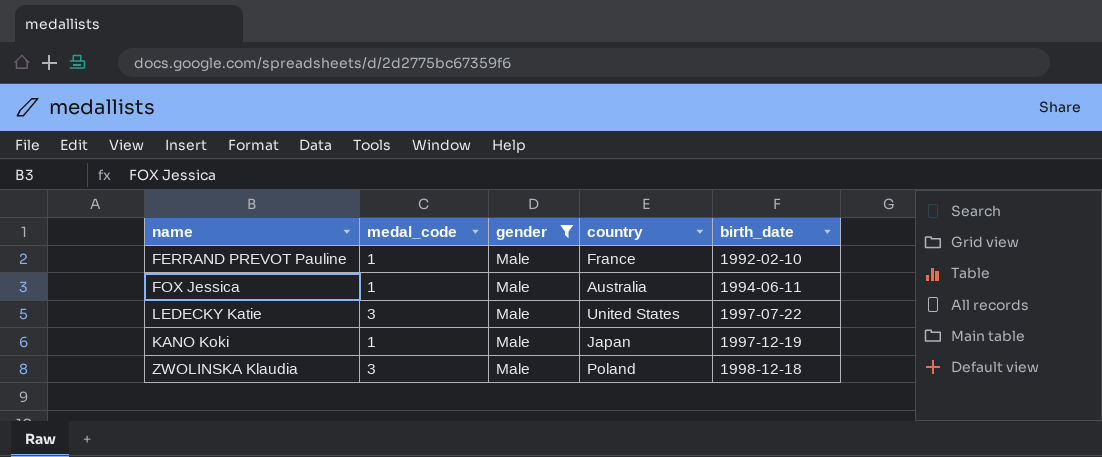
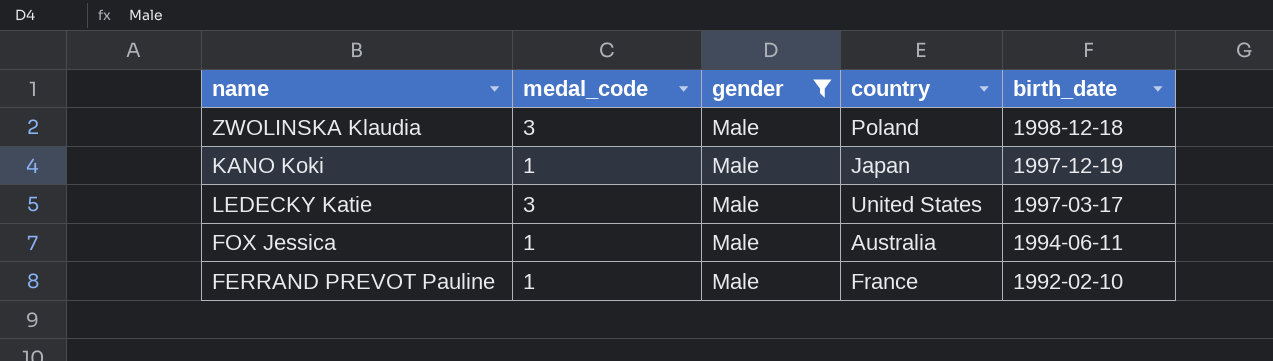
row order: birth_date ascending -> birth_date descending
LEDECKY Katie | birth_date: 1997-07-22 -> 1997-03-17

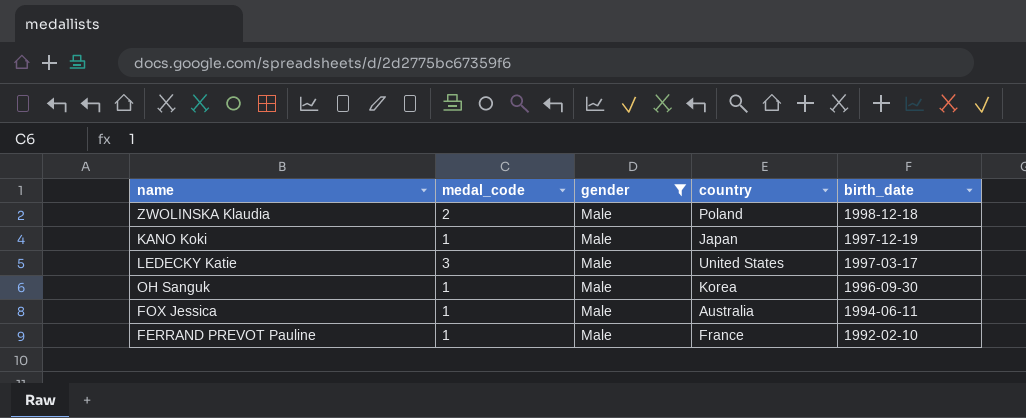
ZWOLINSKA Klaudia | medal_code: 3 -> 2
row OH Sanguk: none -> 1 | Male | Korea | 1996-09-30

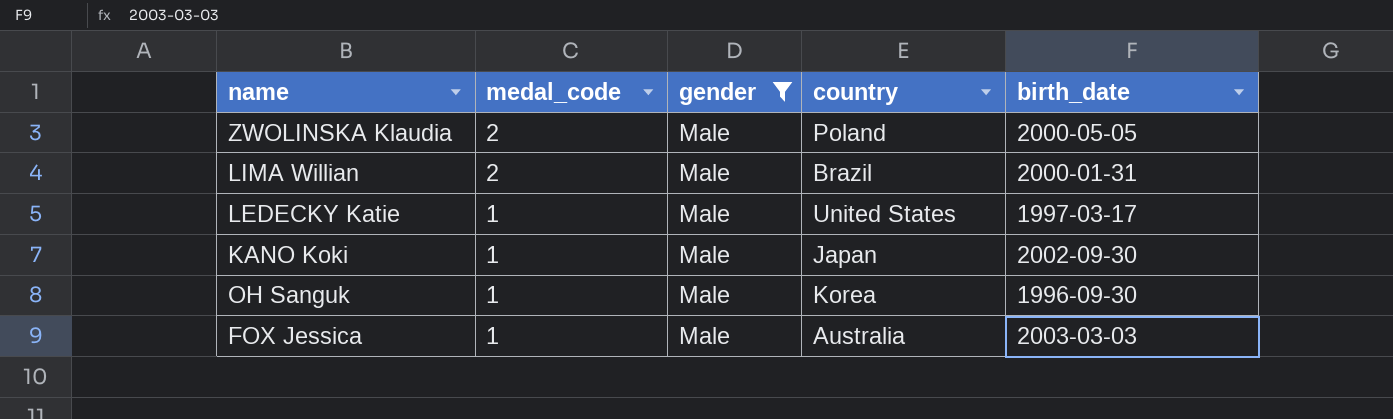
row order: birth_date descending -> medal_code descending
row FERRAND PREVOT Pauline: 1 | Male | France | 1992-02-10 -> none
ZWOLINSKA Klaudia | birth_date: 1998-12-18 -> 2000-05-05
row LIMA Willian: none -> 2 | Male | Brazil | 2000-01-31
LEDECKY Katie | medal_code: 3 -> 1
KANO Koki | birth_date: 1997-12-19 -> 2002-09-30
FOX Jessica | birth_date: 1994-06-11 -> 2003-03-03

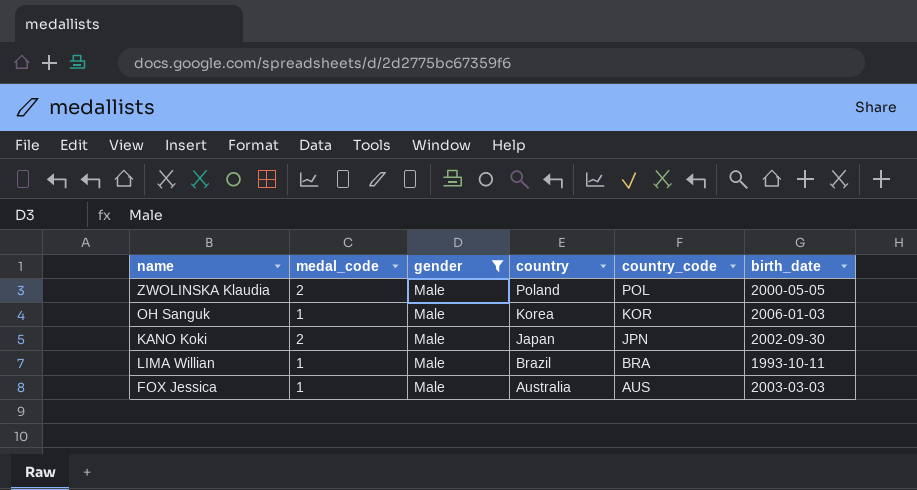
row order: medal_code descending -> country descending
column country_code | position: none -> 5
row LEDECKY Katie: 1 | Male | United States | 1997-03-17 -> none
OH Sanguk | birth_date: 1996-09-30 -> 2006-01-03
KANO Koki | medal_code: 1 -> 2
LIMA Willian | medal_code: 2 -> 1
LIMA Willian | birth_date: 2000-01-31 -> 1993-10-11

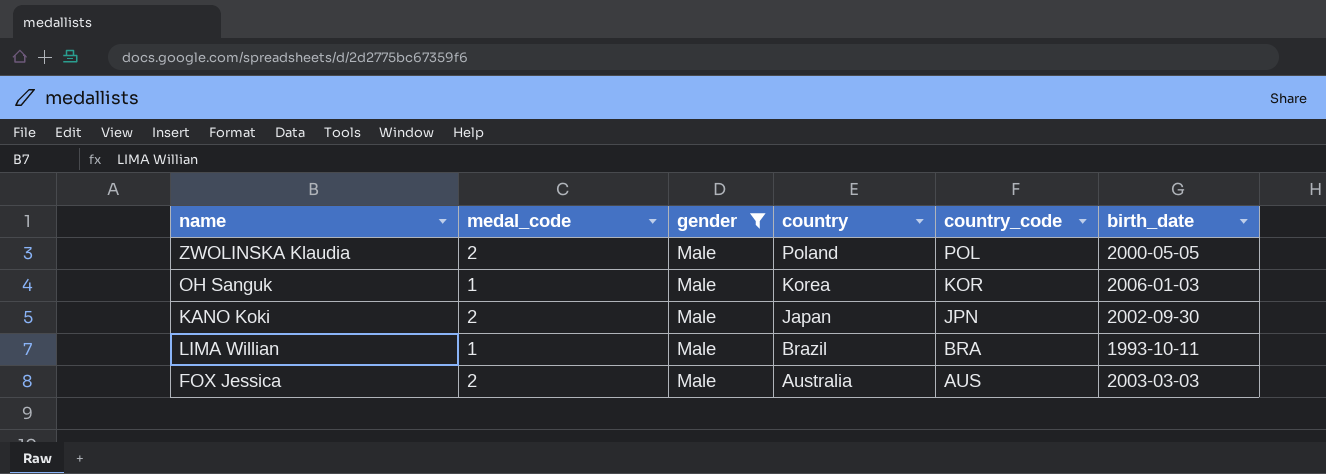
FOX Jessica | medal_code: 1 -> 2

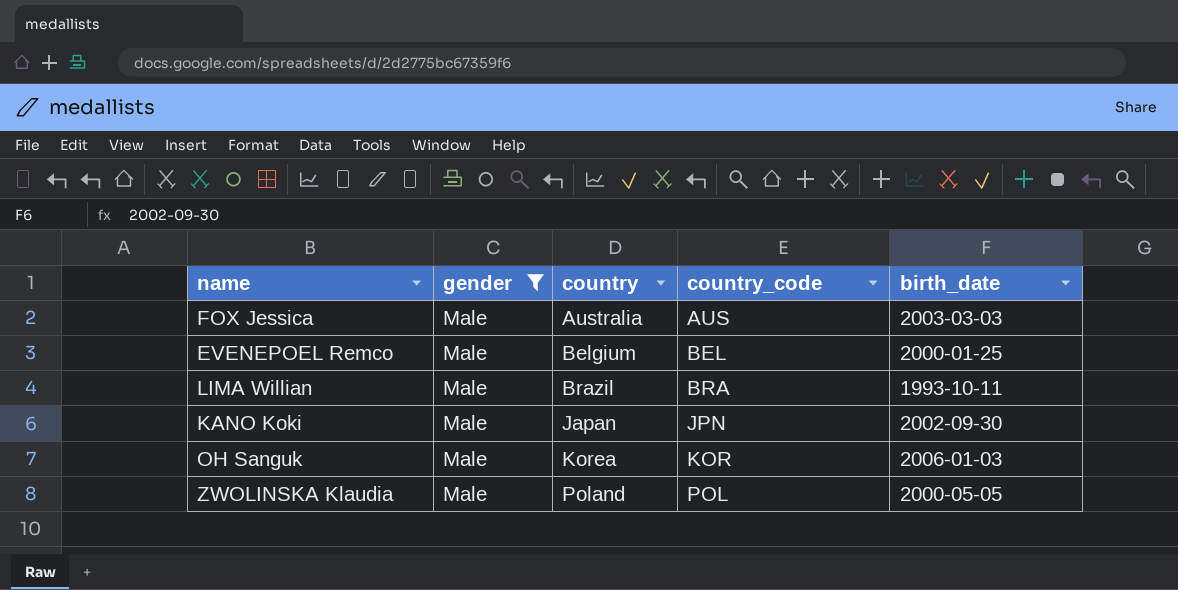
row order: country descending -> country ascending
column medal_code | position: 2 -> none
row EVENEPOEL Remco: none -> Male | Belgium | BEL | 2000-01-25

